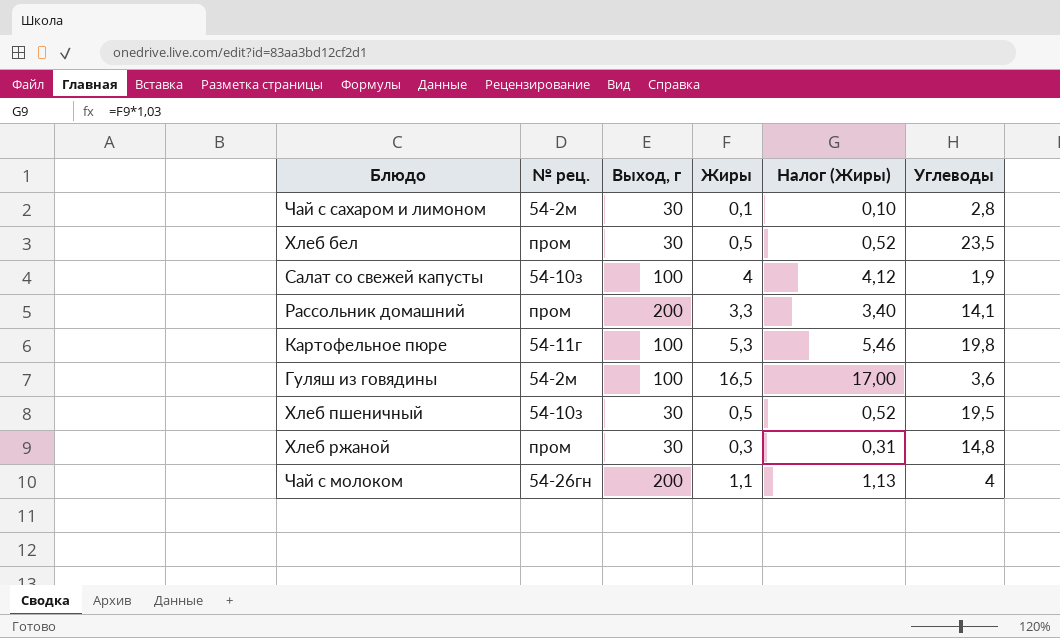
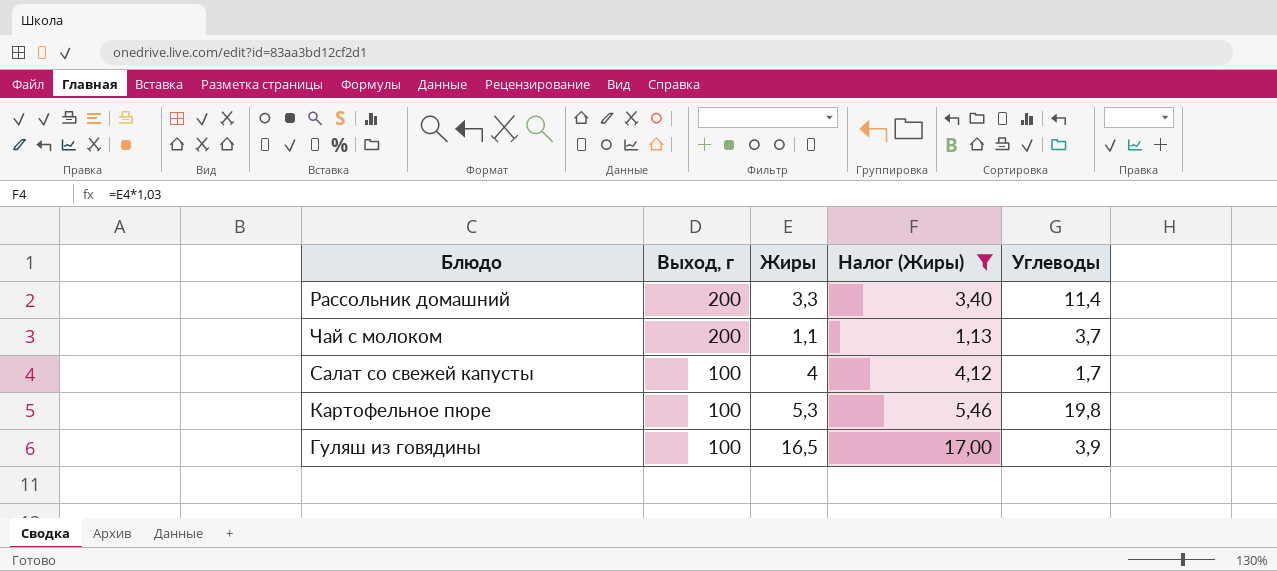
filter: none -> Налог (Жиры) >= 1,13
row order: none -> Выход, г descending
column № рец. | position: 2 -> none
Рассольник домашний | Углеводы: 14,1 -> 11,4
Чай с молоком | Углеводы: 4 -> 3,7
Салат со свежей капусты | Углеводы: 1,9 -> 1,7
Гуляш из говядины | Углеводы: 3,6 -> 3,9

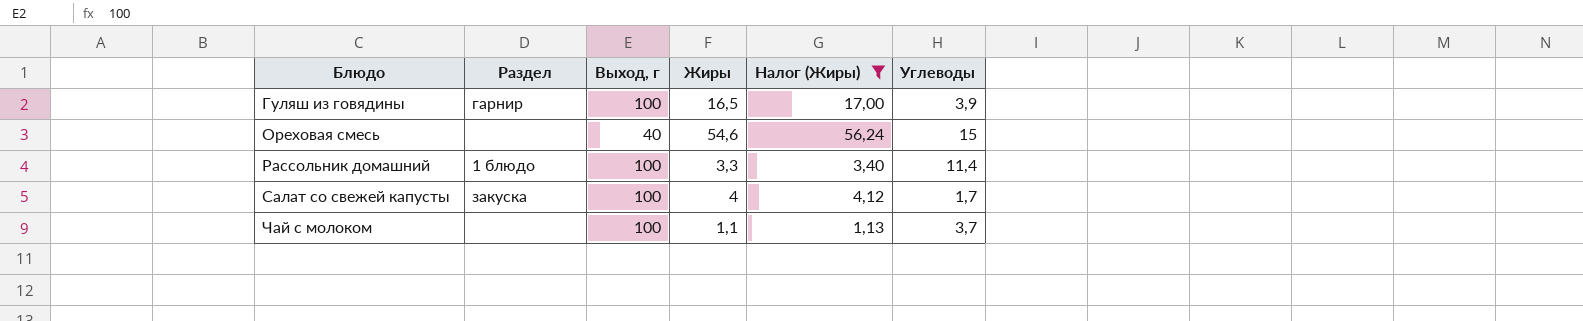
row order: Выход, г descending -> Блюдо ascending
column Раздел | position: none -> 2
row Картофельное пюре: 100 | 5,3 | 5,46 | 19,8 -> none
row Ореховая смесь: none -> none | 40 | 54,6 | 56,24 | 15
Рассольник домашний | Выход, г: 200 -> 100
Чай с молоком | Выход, г: 200 -> 100

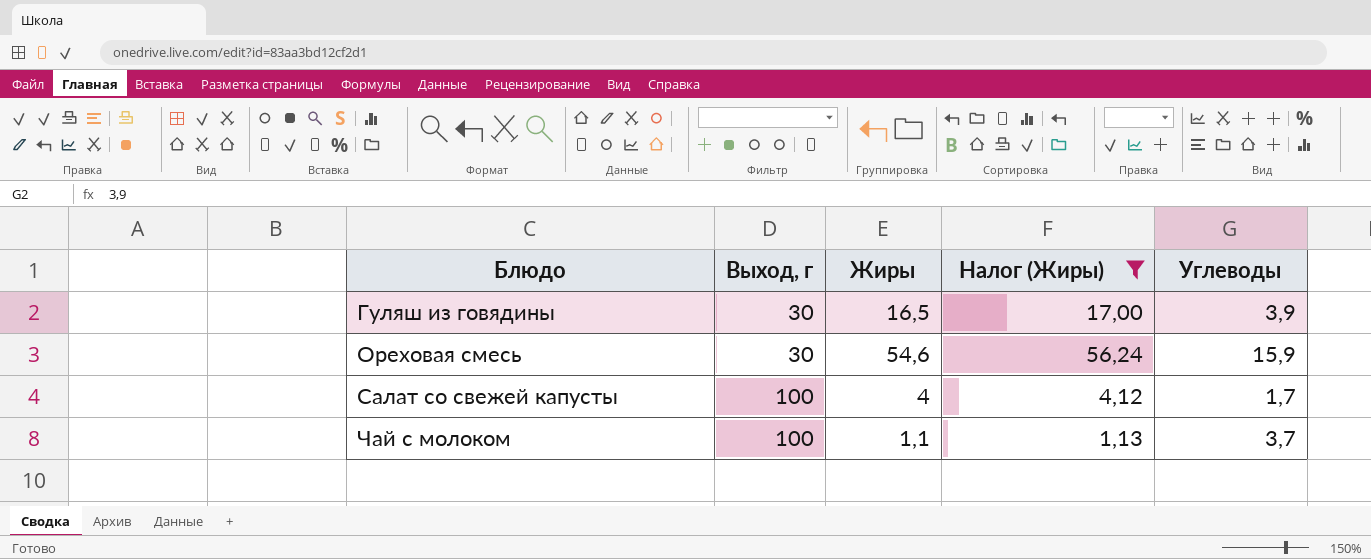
column Раздел | position: 2 -> none
row Рассольник домашний: 1 блюдо | 100 | 3,3 | 3,40 | 11,4 -> none
Гуляш из говядины | Выход, г: 100 -> 30
Ореховая смесь | Выход, г: 40 -> 30
Ореховая смесь | Углеводы: 15 -> 15,9

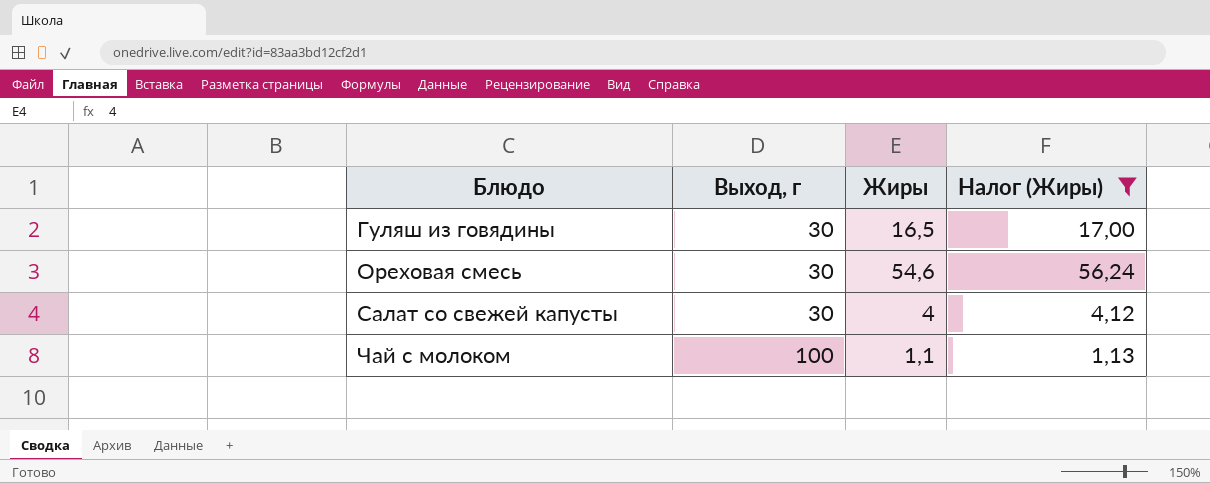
column Углеводы | position: 5 -> none
Салат со свежей капусты | Выход, г: 100 -> 30

